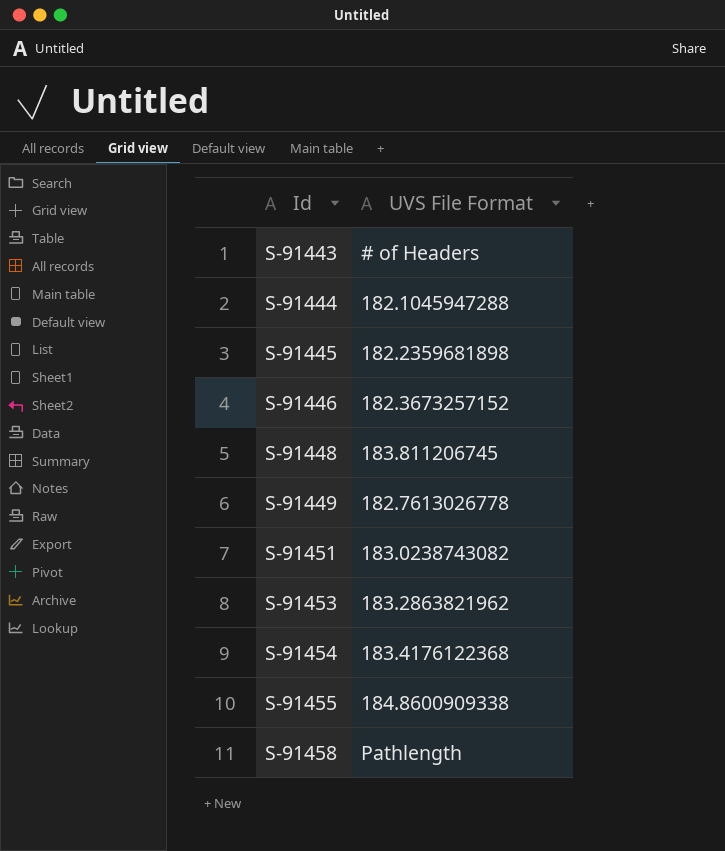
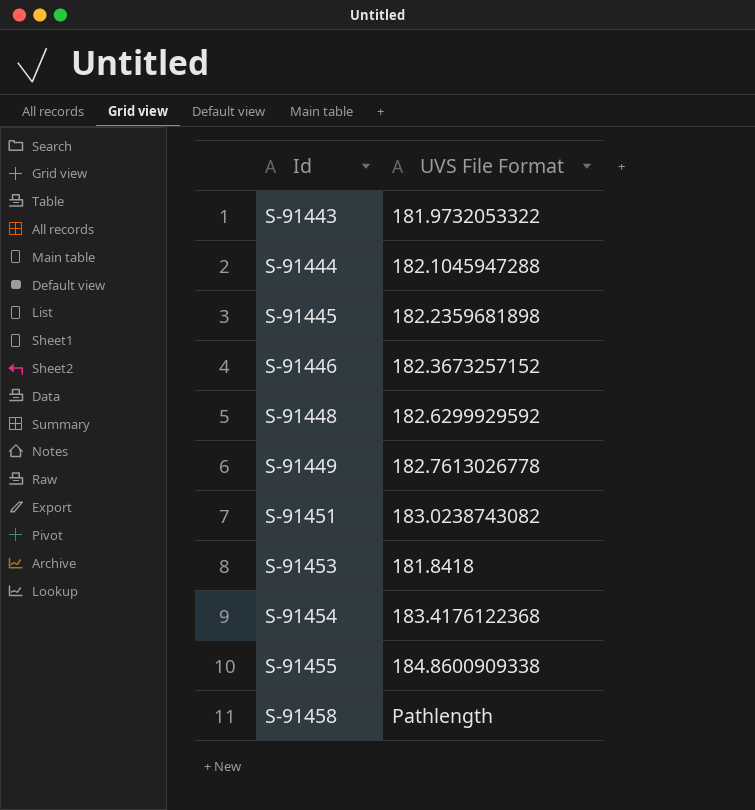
S-91443 | UVS File Format: # of Headers -> 181.9732053322
S-91448 | UVS File Format: 183.811206745 -> 182.6299929592
S-91453 | UVS File Format: 183.2863821962 -> 181.8418

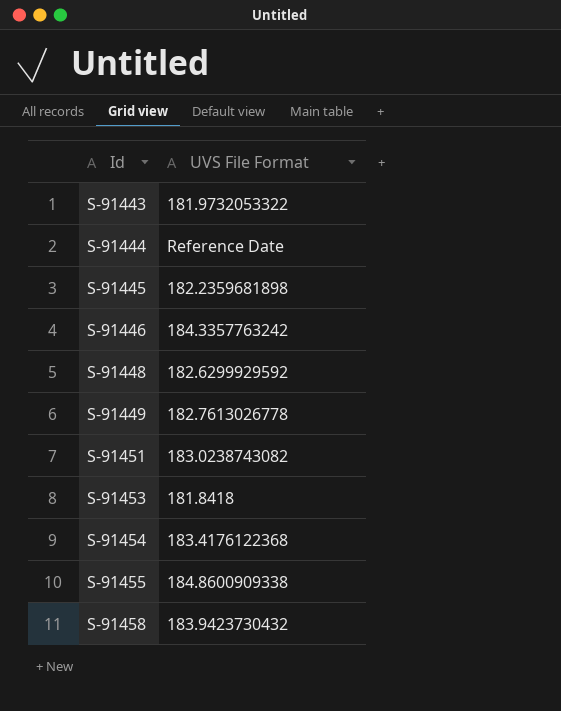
S-91444 | UVS File Format: 182.1045947288 -> Reference Date
S-91446 | UVS File Format: 182.3673257152 -> 184.3357763242
S-91458 | UVS File Format: Pathlength -> 183.9423730432

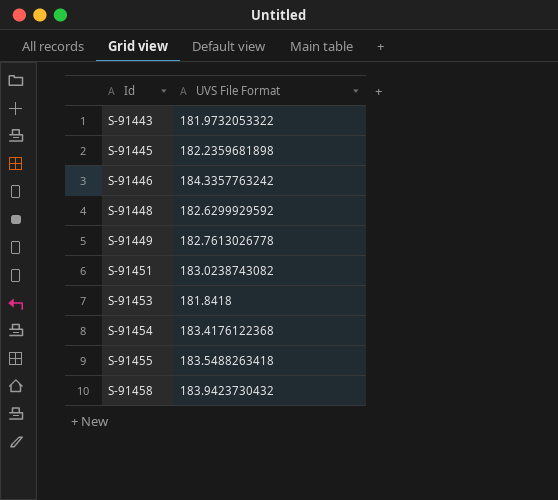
row S-91444: Reference Date -> none
S-91455 | UVS File Format: 184.8600909338 -> 183.5488263418

